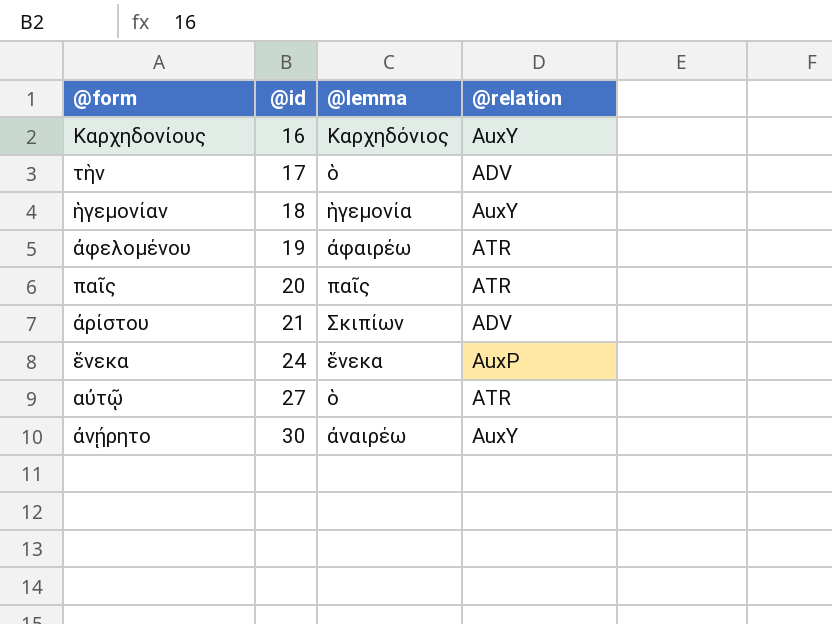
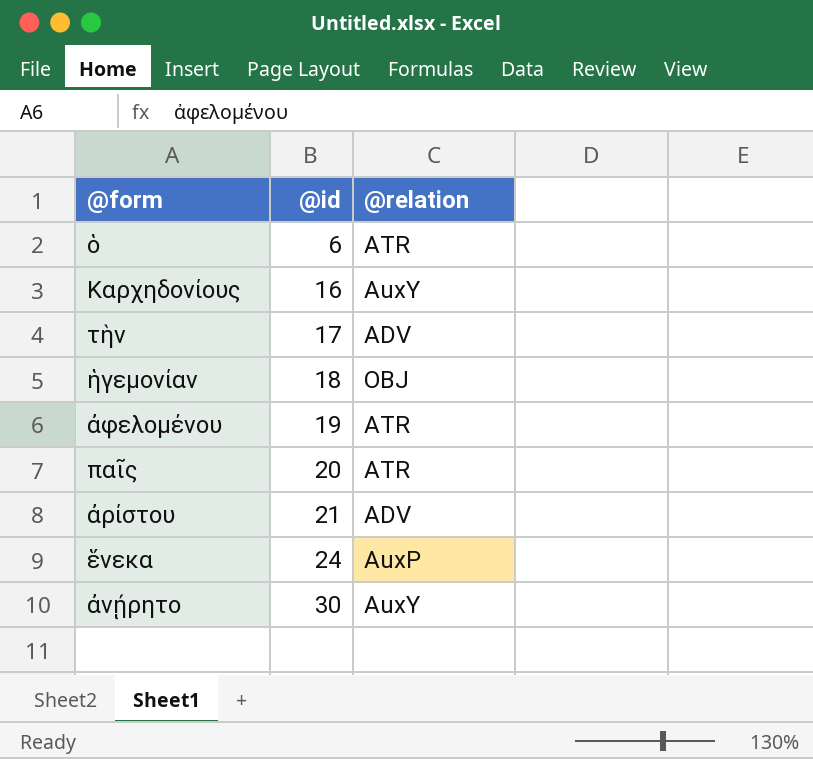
column @lemma | position: 3 -> none
row αὐτῷ: 27 | ὁ | ATR -> none
row ὁ: none -> 6 | ATR
ἡγεμονίαν | @relation: AuxY -> OBJ

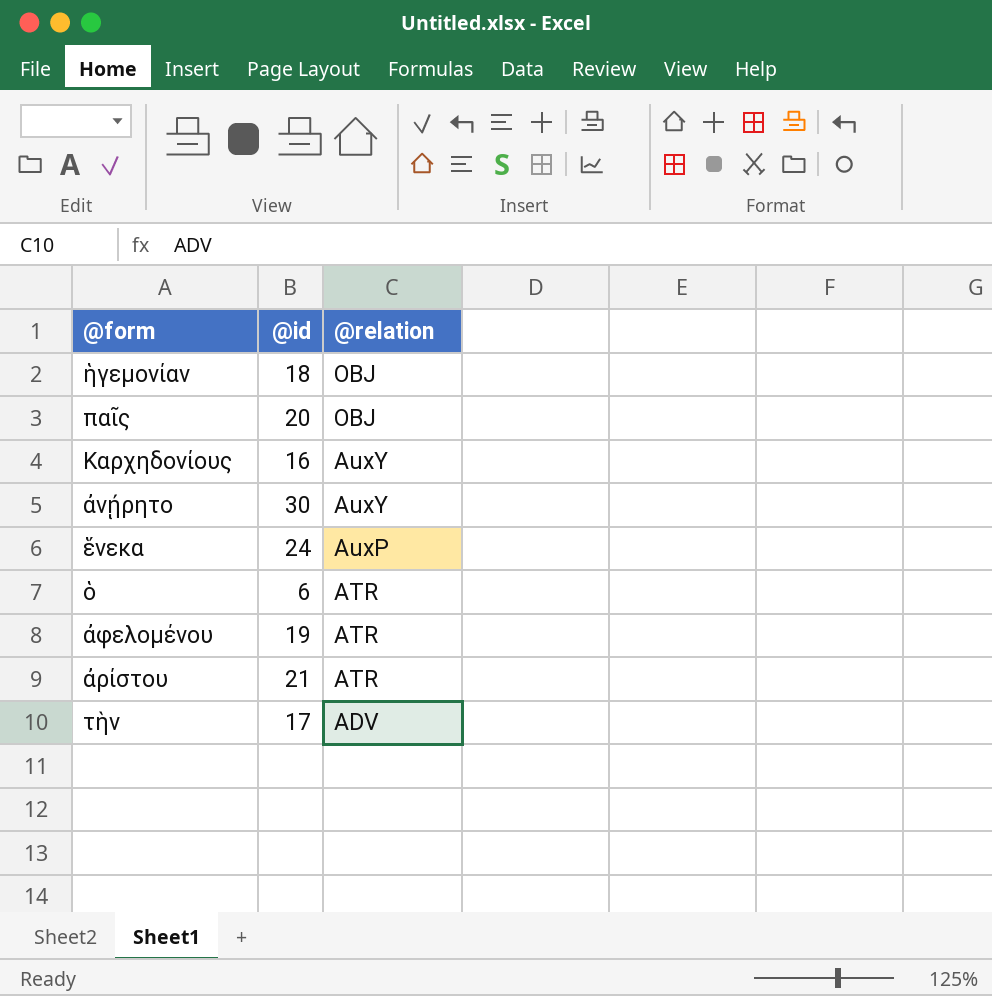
row order: @id ascending -> @relation descending
παῖς | @relation: ATR -> OBJ
ἀρίστου | @relation: ADV -> ATR

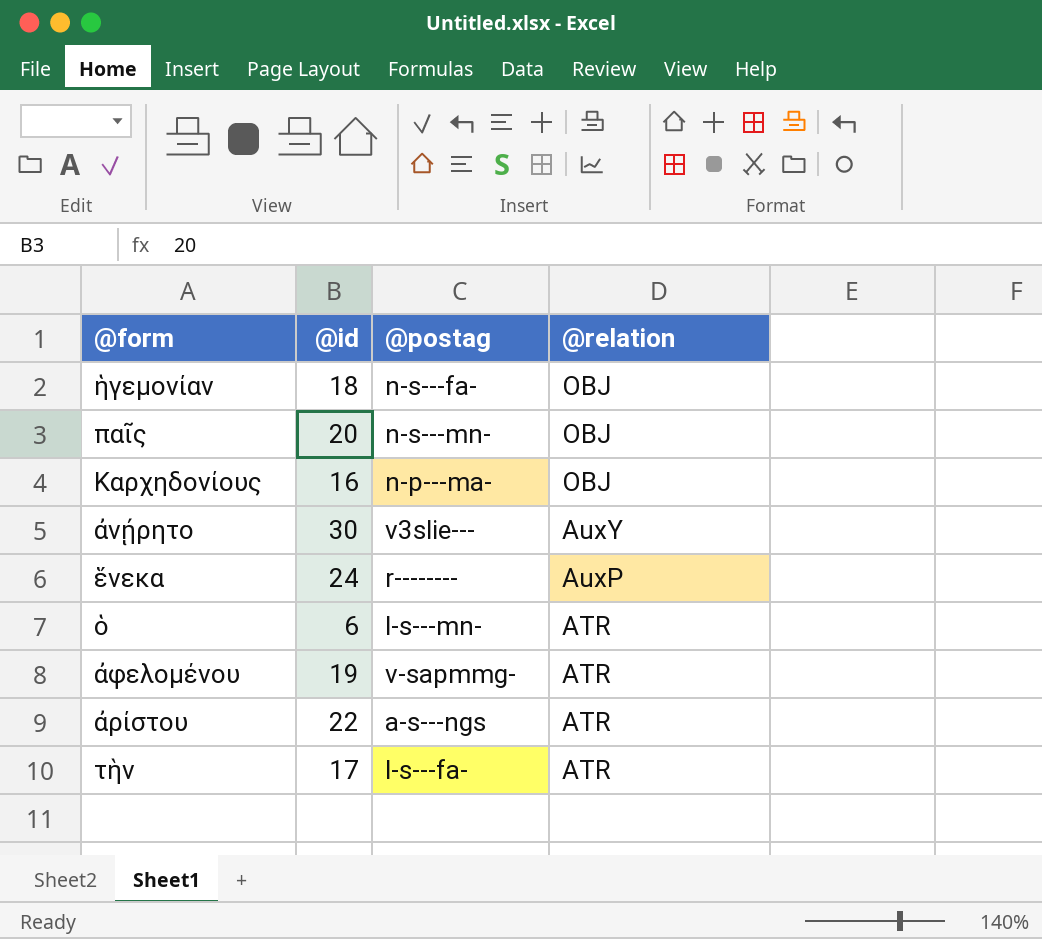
column @postag | position: none -> 3
Καρχηδονίους | @relation: AuxY -> OBJ
ἀρίστου | @id: 21 -> 22
τὴν | @relation: ADV -> ATR

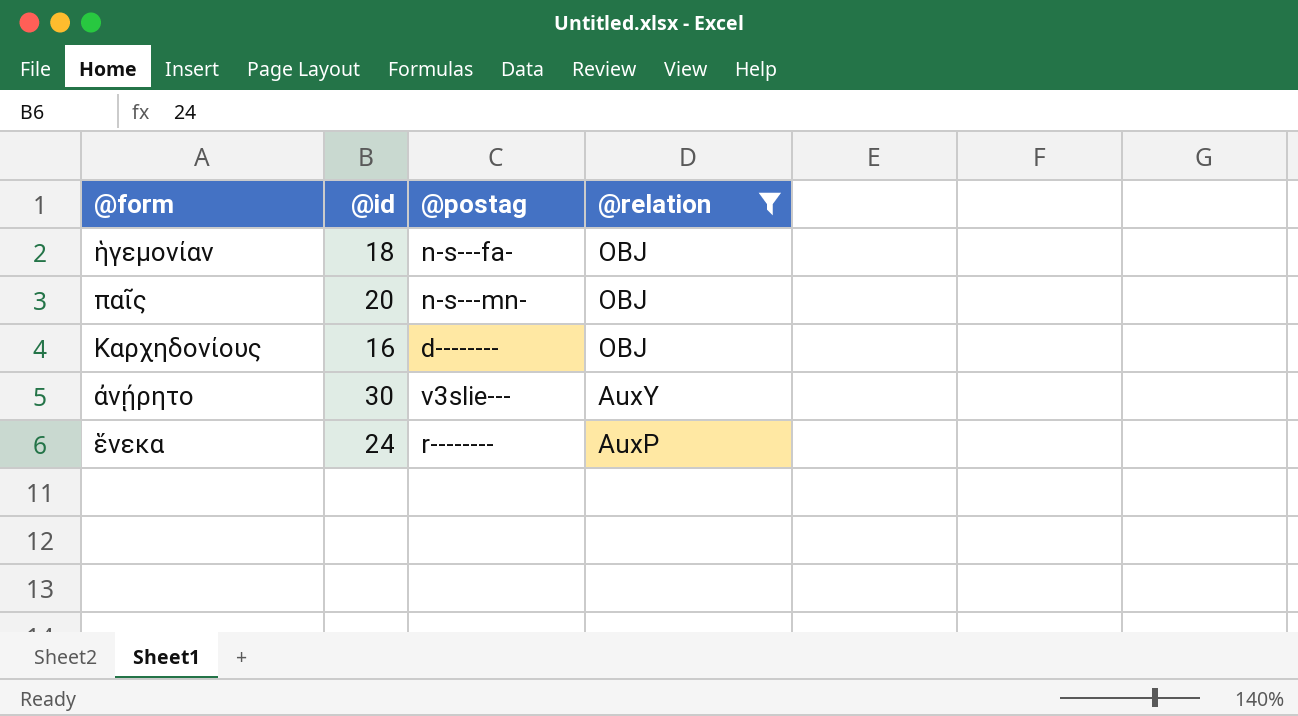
filter: none -> @relation != ATR
Καρχηδονίους | @postag: n-p---ma- -> d--------

